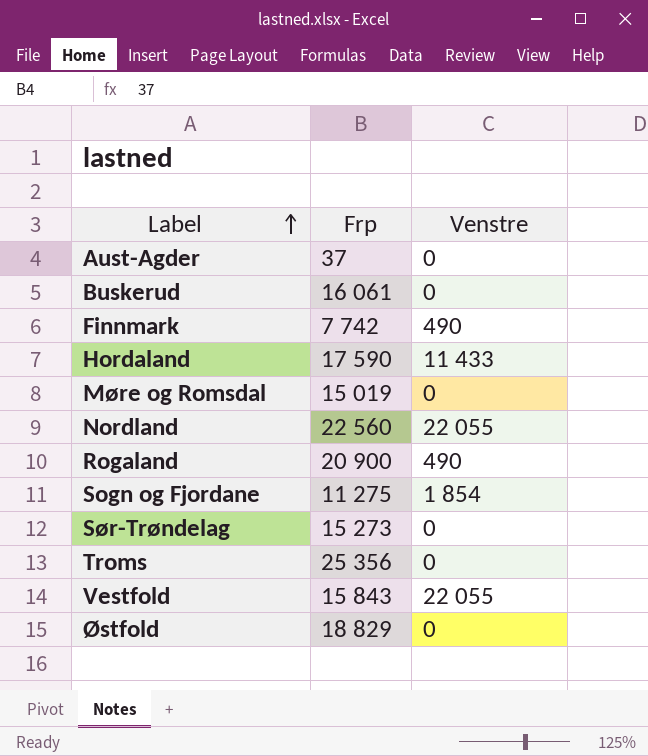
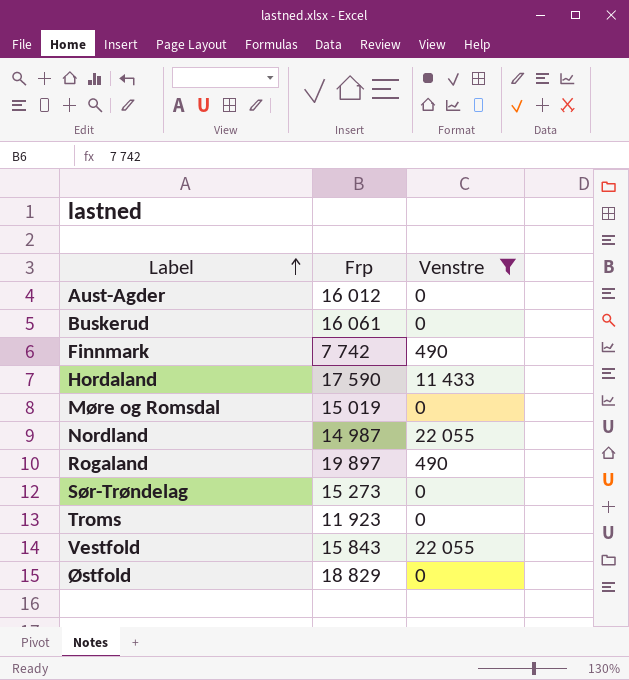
filter: none -> Venstre != 1 854
Aust-Agder | Frp: 37 -> 16 012
Nordland | Frp: 22 560 -> 14 987
Rogaland | Frp: 20 900 -> 19 897
Troms | Frp: 25 356 -> 11 923

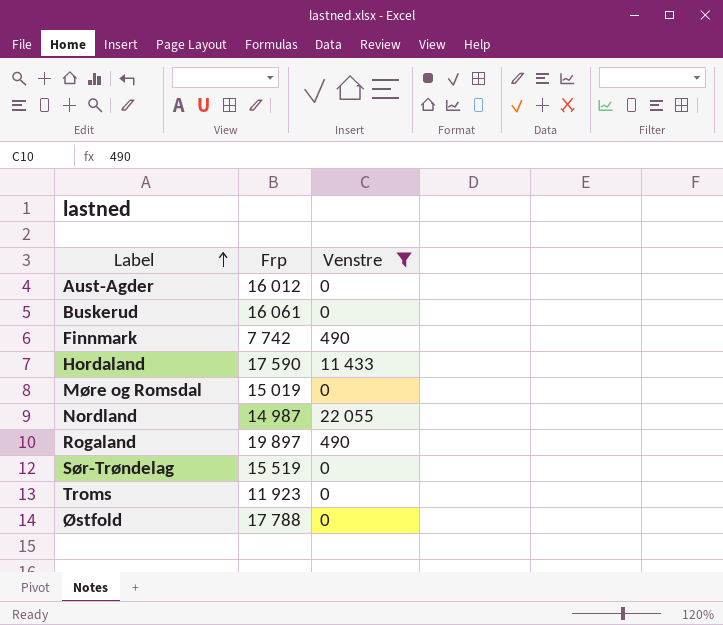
row Vestfold: 15 843 | 22 055 -> none
Sør-Trøndelag | Frp: 15 273 -> 15 519
Østfold | Frp: 18 829 -> 17 788

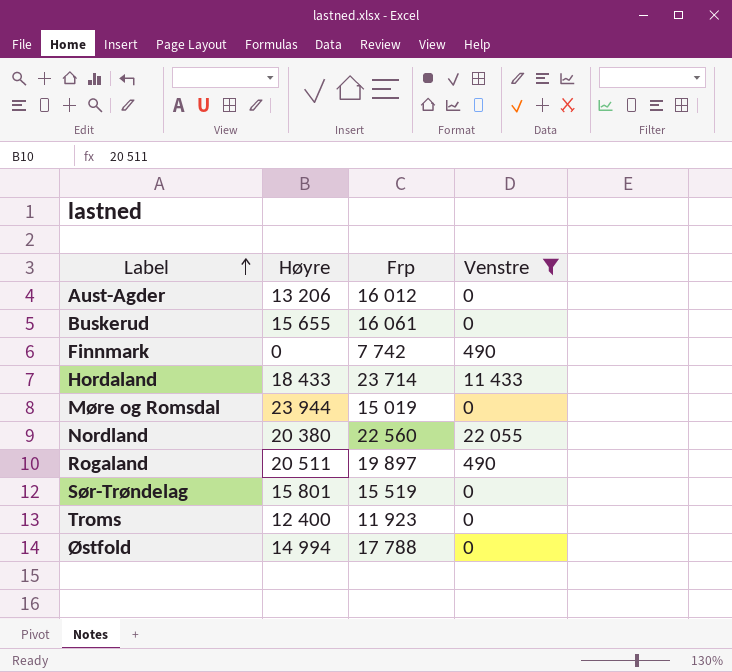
column Høyre | position: none -> 2
Hordaland | Frp: 17 590 -> 23 714
Nordland | Frp: 14 987 -> 22 560

